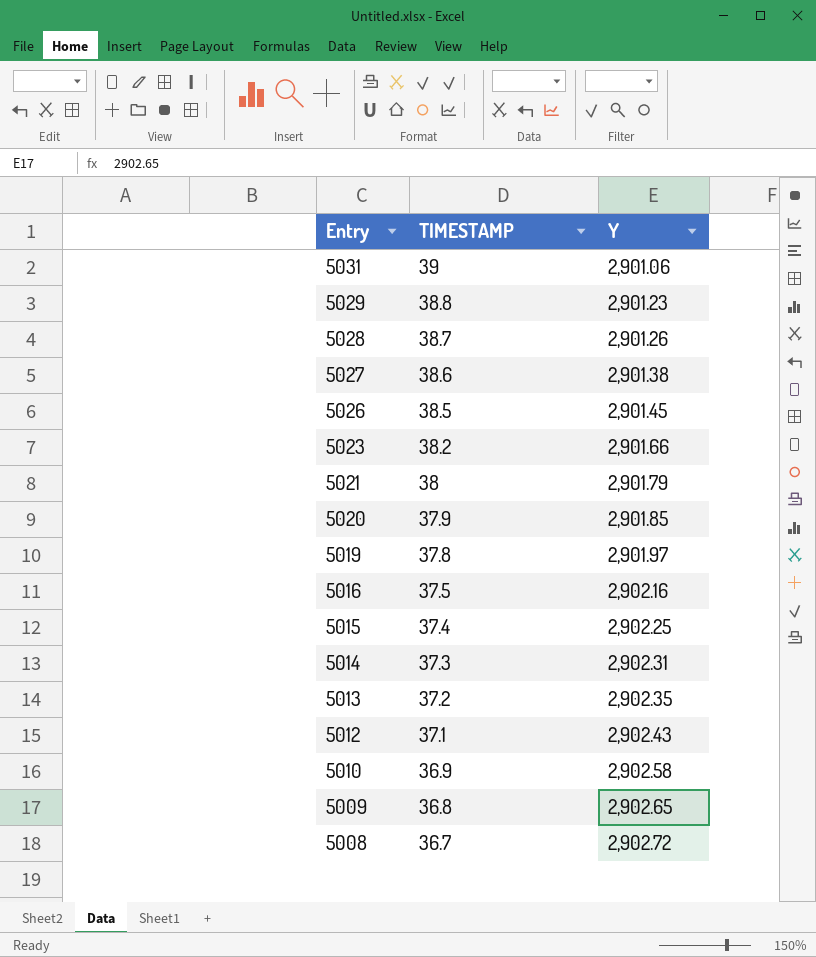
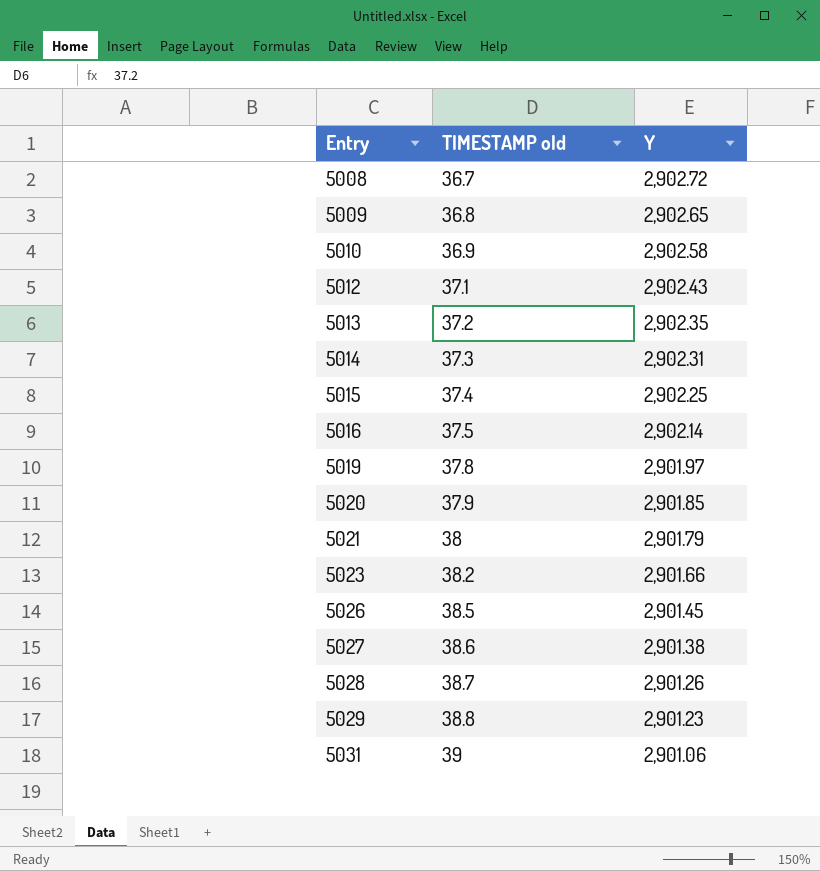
row order: Entry descending -> Entry ascending
column name: TIMESTAMP -> TIMESTAMP old
5016 | Y: 2,902.16 -> 2,902.14

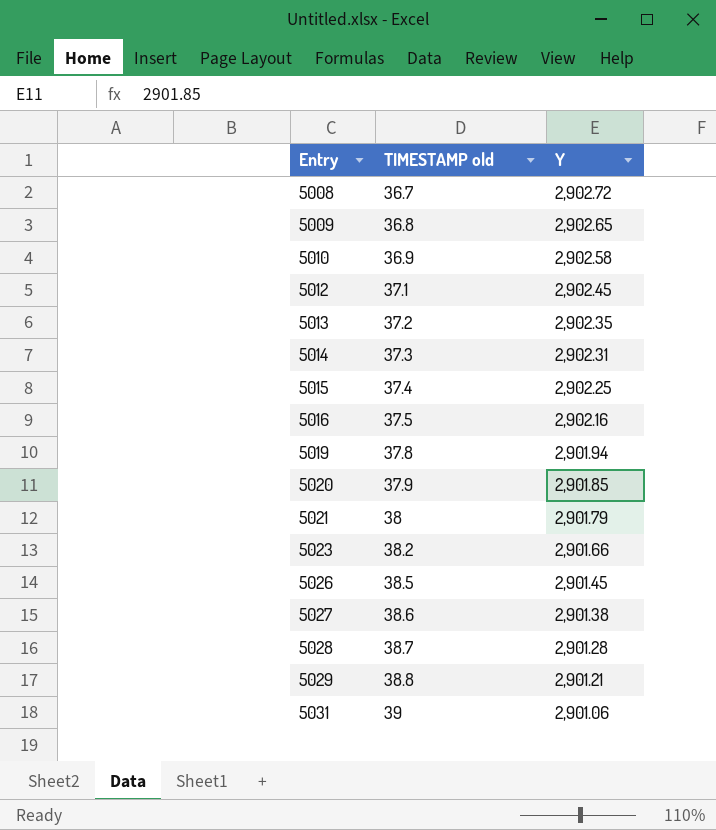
5012 | Y: 2,902.43 -> 2,902.45
5016 | Y: 2,902.14 -> 2,902.16
5019 | Y: 2,901.97 -> 2,901.94
5028 | Y: 2,901.26 -> 2,901.28
5029 | Y: 2,901.23 -> 2,901.21

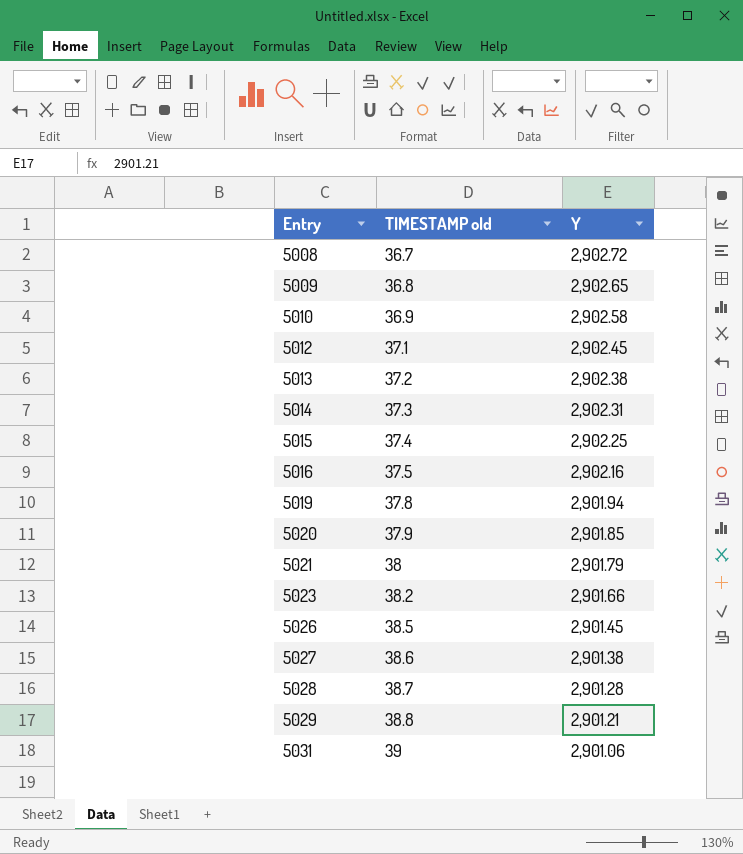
5013 | Y: 2,902.35 -> 2,902.38

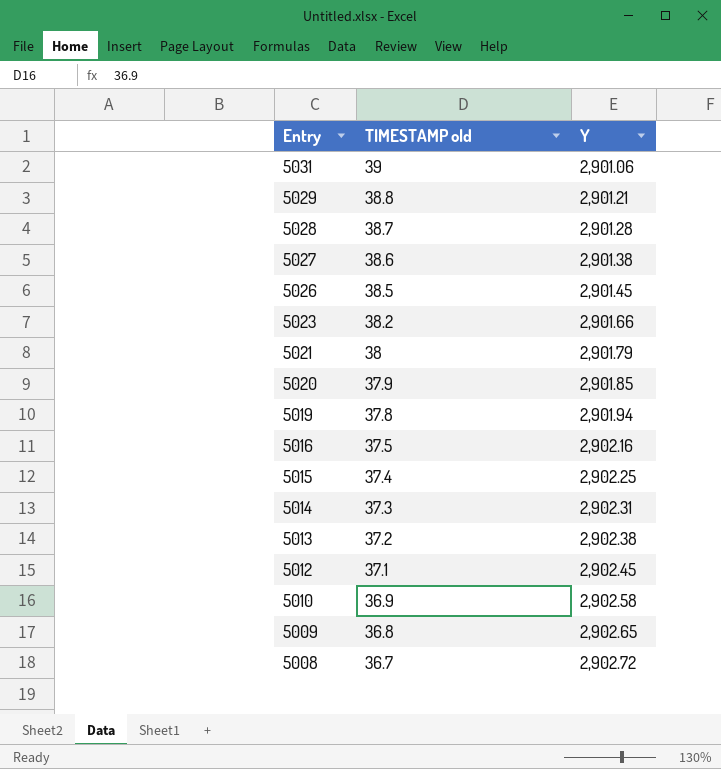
row order: Entry ascending -> Entry descending

